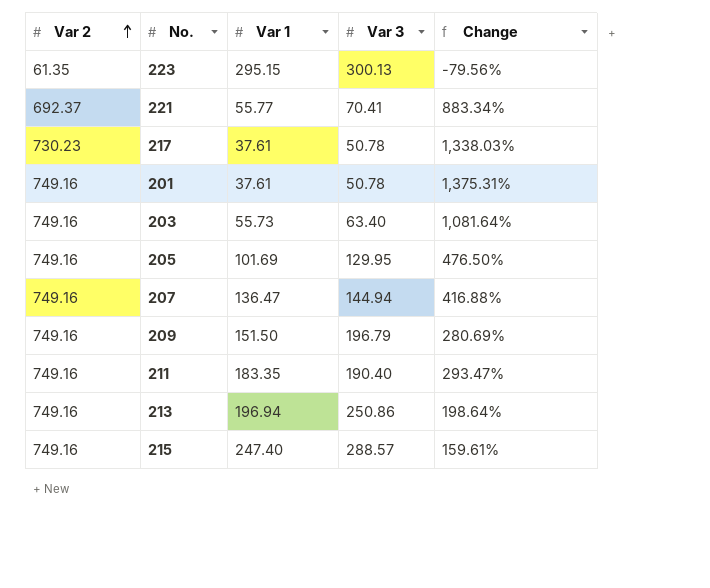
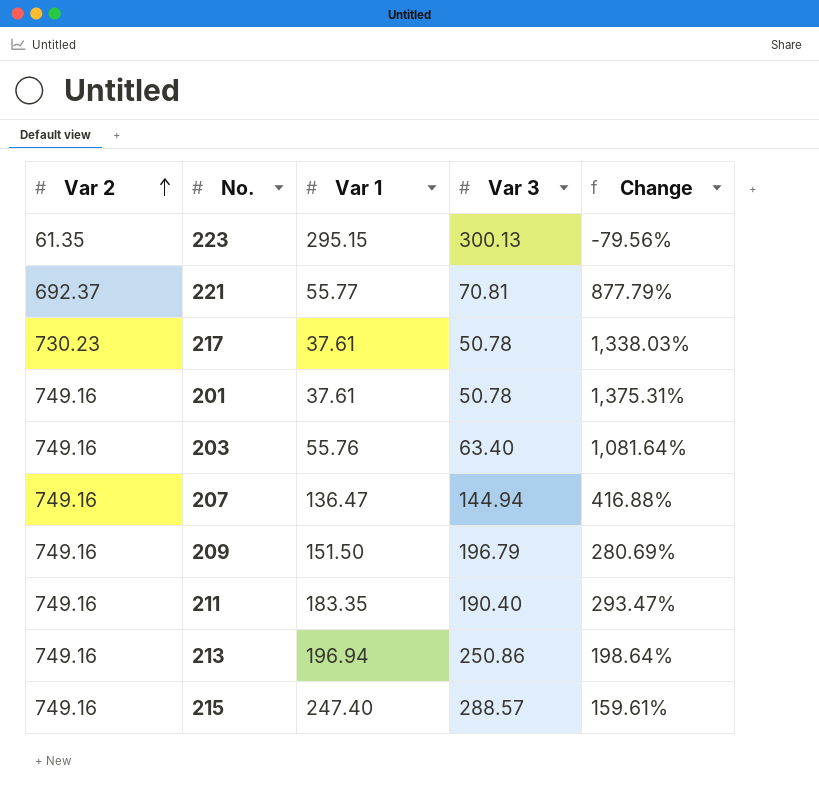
row 205: 749.16 | 101.69 | 129.95 | 476.50% -> none
221 | Var 3: 70.41 -> 70.81
221 | Change: 883.34% -> 877.79%
203 | Var 1: 55.73 -> 55.76

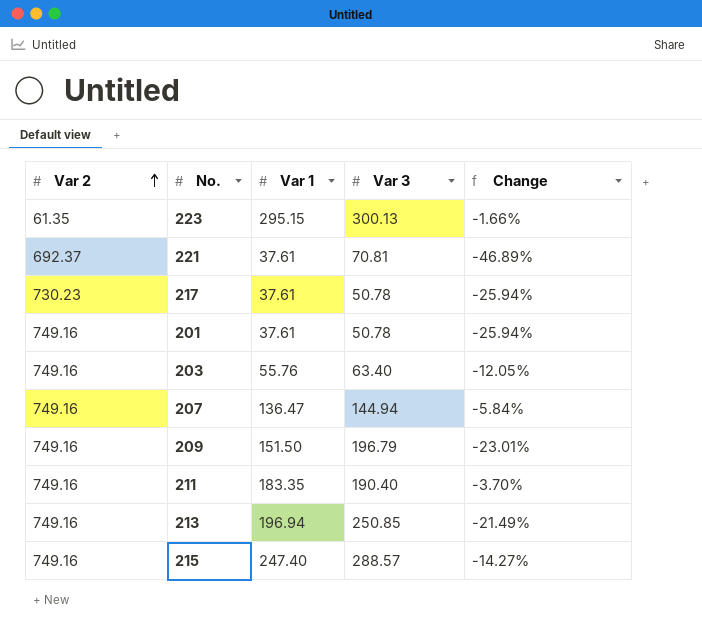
column Change | formula: ([Var 2] - [Var 3]) / [Var 3] -> ([Var 1] - [Var 3]) / [Var 3]
221 | Var 1: 55.77 -> 37.61
213 | Var 3: 250.86 -> 250.85

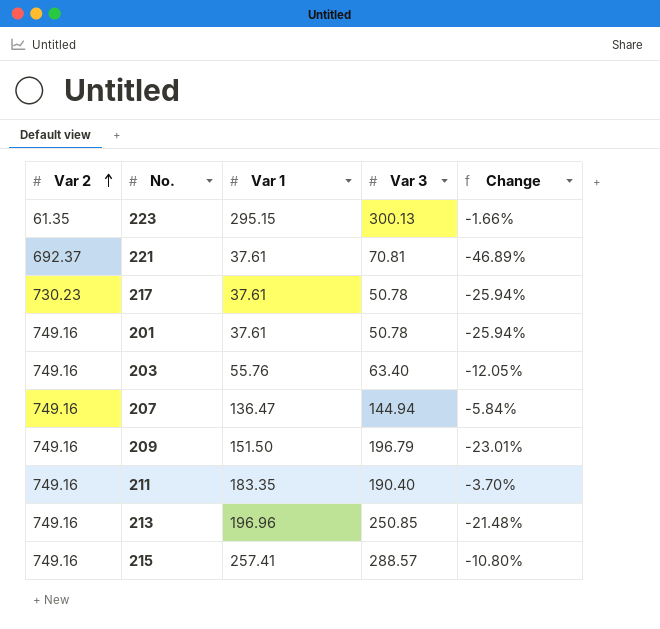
213 | Var 1: 196.94 -> 196.96
213 | Change: -21.49% -> -21.48%
215 | Var 1: 247.40 -> 257.41
215 | Change: -14.27% -> -10.80%

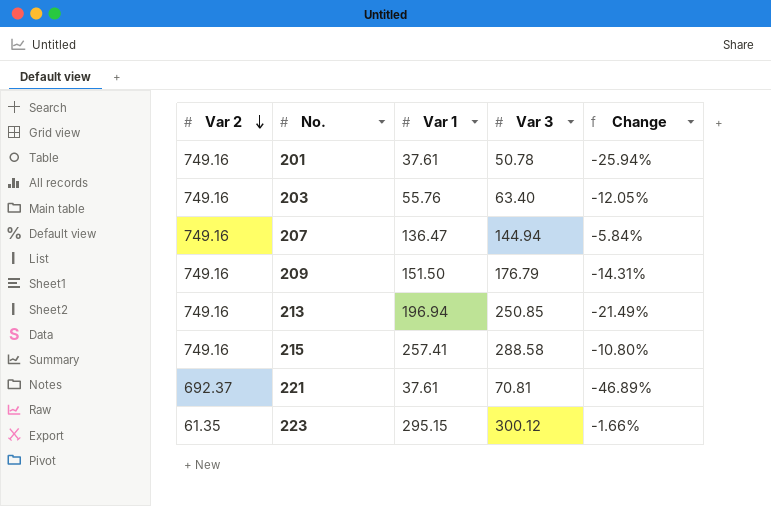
row order: Var 2 ascending -> Var 2 descending
row 217: 730.23 | 37.61 | 50.78 | -25.94% -> none
row 211: 749.16 | 183.35 | 190.40 | -3.70% -> none
209 | Var 3: 196.79 -> 176.79
209 | Change: -23.01% -> -14.31%
213 | Var 1: 196.96 -> 196.94
213 | Change: -21.48% -> -21.49%
215 | Var 3: 288.57 -> 288.58
223 | Var 3: 300.13 -> 300.12

